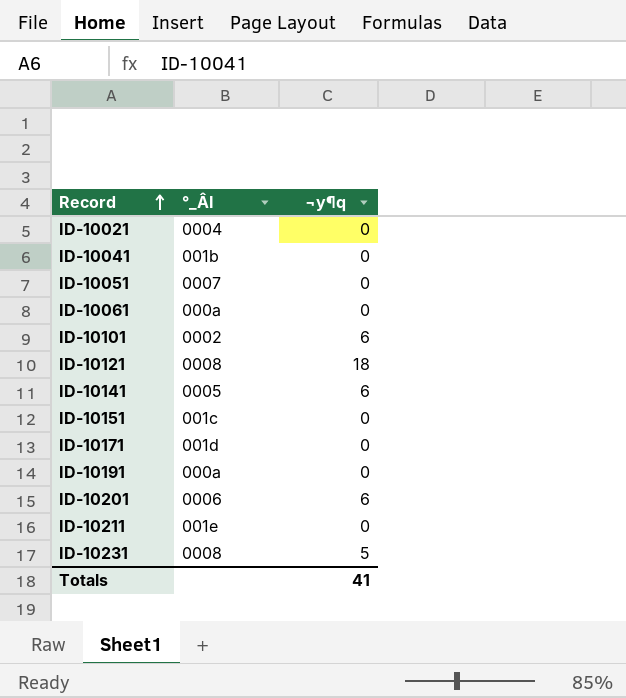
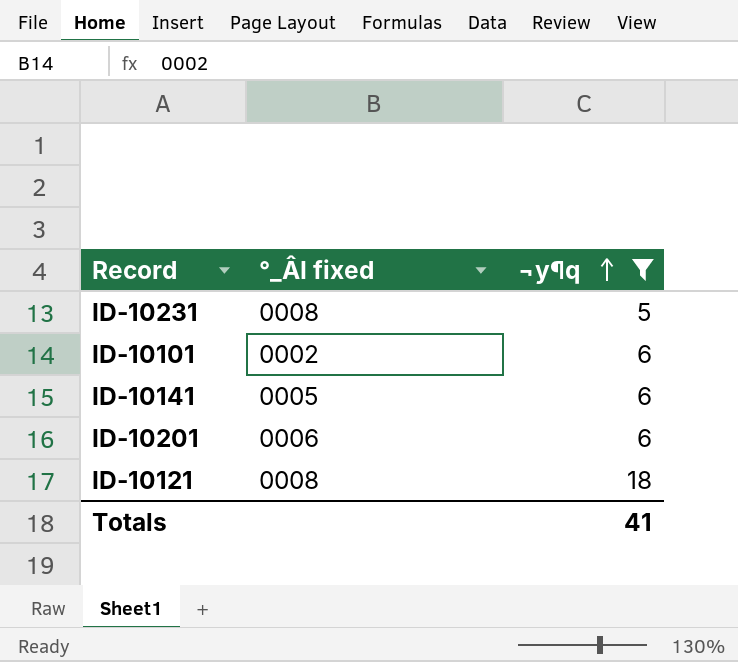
filter: none -> ¬y¶q != 0
row order: Record ascending -> ¬y¶q ascending
column name: °_ÂI -> °_ÂI fixed

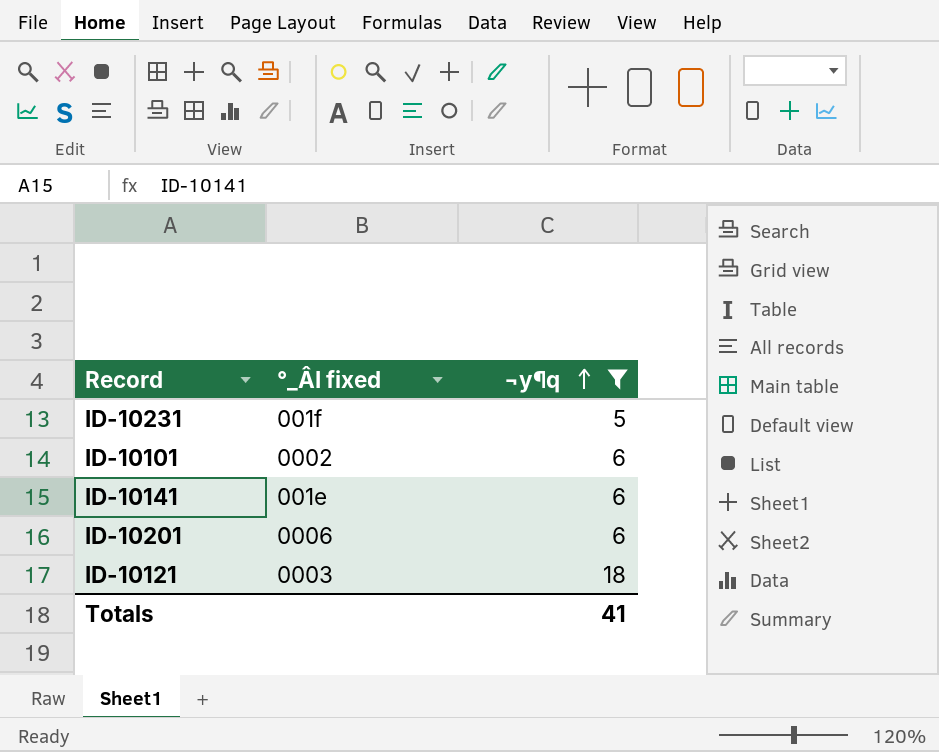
ID-10231 | °_ÂI fixed: 0008 -> 001f
ID-10141 | °_ÂI fixed: 0005 -> 001e
ID-10121 | °_ÂI fixed: 0008 -> 0003

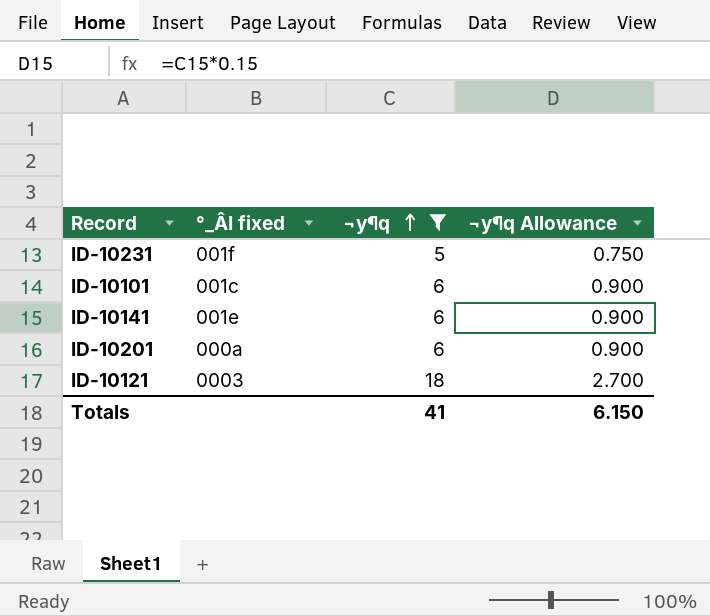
column ¬y¶q Allowance | formula: none -> [¬y¶q] * 0.15
ID-10101 | °_ÂI fixed: 0002 -> 001c
ID-10201 | °_ÂI fixed: 0006 -> 000a

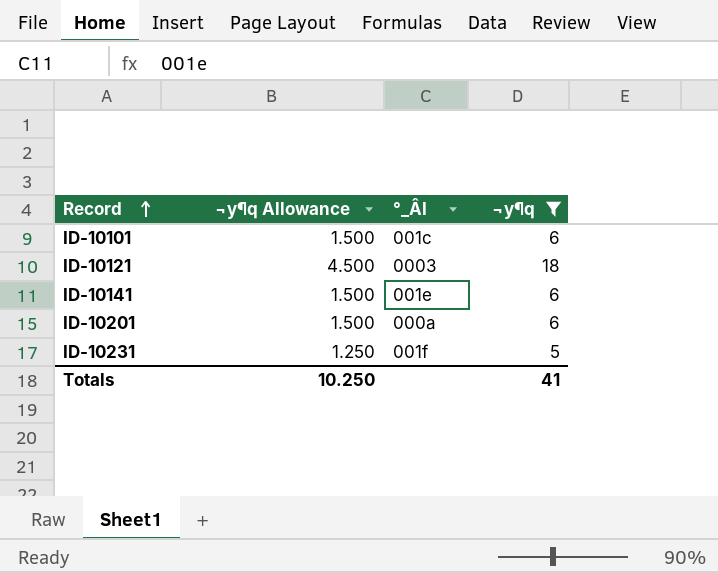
row order: ¬y¶q ascending -> Record ascending
column ¬y¶q Allowance | formula: [¬y¶q] * 0.15 -> [¬y¶q] * 0.25
column ¬y¶q Allowance | position: 4 -> 2
column name: °_ÂI fixed -> °_ÂI
Totals | ¬y¶q Allowance: 6.150 -> 10.250

